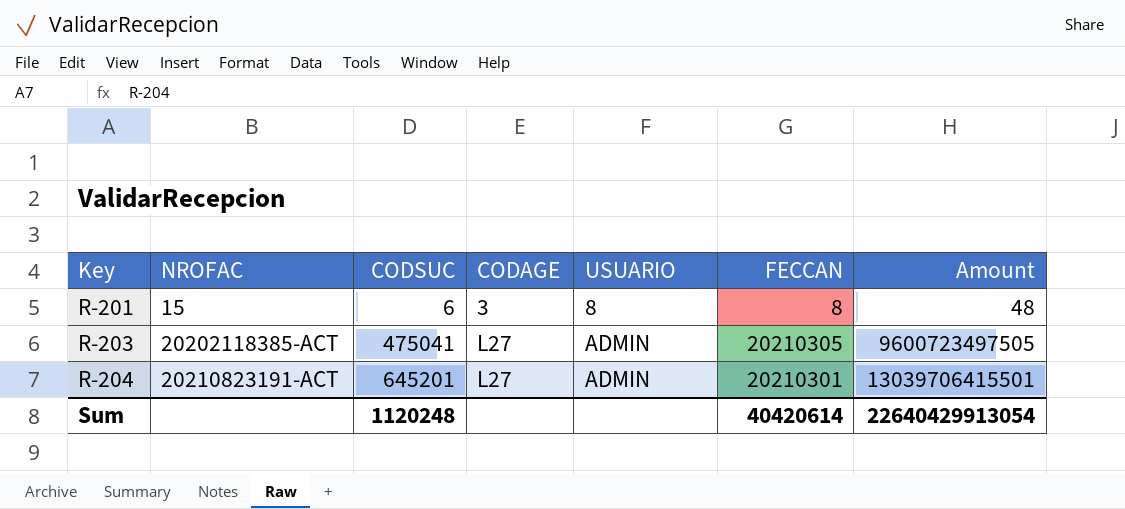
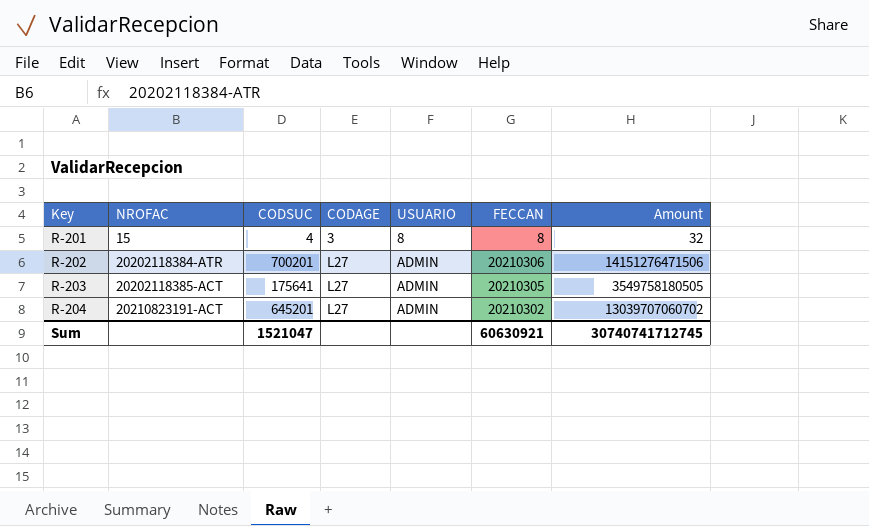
R-201 | CODSUC: 6 -> 4
R-201 | Amount: 48 -> 32
row R-202: none -> 20202118384-ATR | 700201 | L27 | ADMIN | 20210306 | 14151276471506
R-203 | CODSUC: 475041 -> 175641
R-203 | Amount: 9600723497505 -> 3549758180505
R-204 | FECCAN: 20210301 -> 20210302
R-204 | Amount: 13039706415501 -> 13039707060702
Sum | CODSUC: 1120248 -> 1521047
Sum | FECCAN: 40420614 -> 60630921
Sum | Amount: 22640429913054 -> 30740741712745

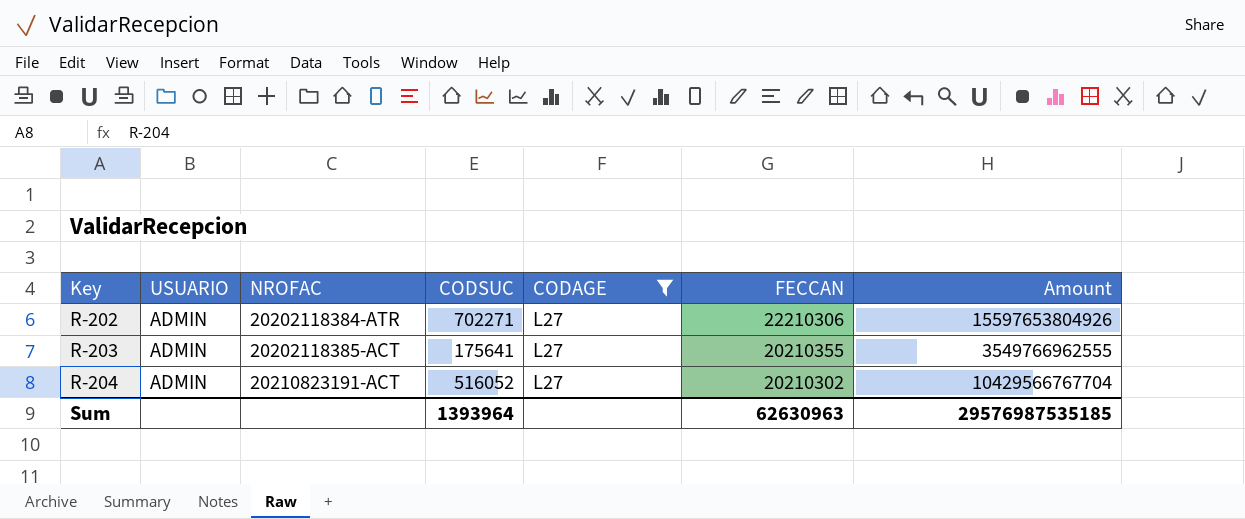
filter: none -> CODAGE = L27
column USUARIO | position: 5 -> 2
R-202 | CODSUC: 700201 -> 702271
R-202 | FECCAN: 20210306 -> 22210306
R-202 | Amount: 14151276471506 -> 15597653804926
R-203 | FECCAN: 20210305 -> 20210355
R-203 | Amount: 3549758180505 -> 3549766962555
R-204 | CODSUC: 645201 -> 516052
R-204 | Amount: 13039707060702 -> 10429566767704
Sum | CODSUC: 1521047 -> 1393964
Sum | FECCAN: 60630921 -> 62630963
Sum | Amount: 30740741712745 -> 29576987535185

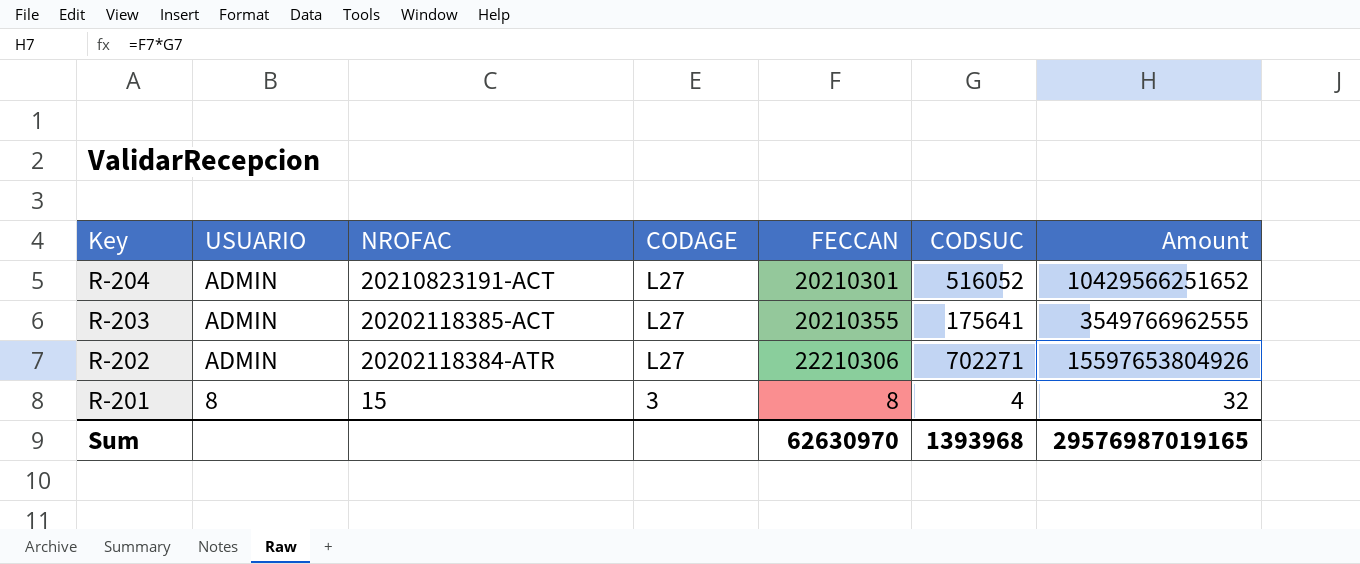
filter: CODAGE = L27 -> none
row order: Key ascending -> Key descending
column CODSUC | position: 4 -> 6
R-204 | FECCAN: 20210302 -> 20210301
R-204 | Amount: 10429566767704 -> 10429566251652
Sum | FECCAN: 62630963 -> 62630970
Sum | CODSUC: 1393964 -> 1393968
Sum | Amount: 29576987535185 -> 29576987019165

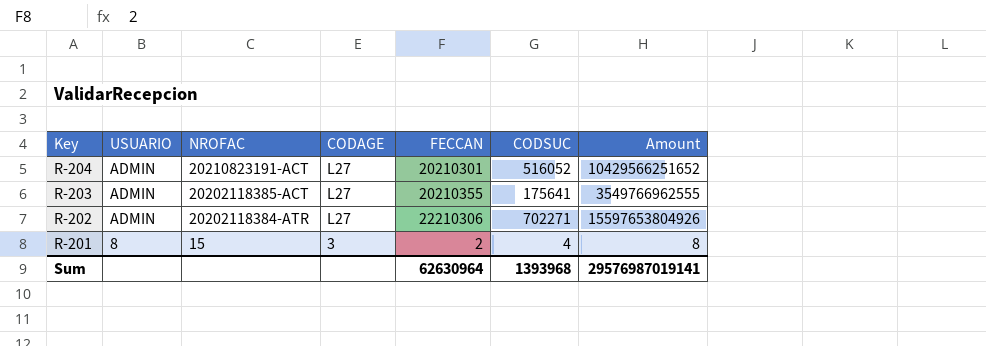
R-201 | FECCAN: 8 -> 2
R-201 | Amount: 32 -> 8
Sum | FECCAN: 62630970 -> 62630964
Sum | Amount: 29576987019165 -> 29576987019141

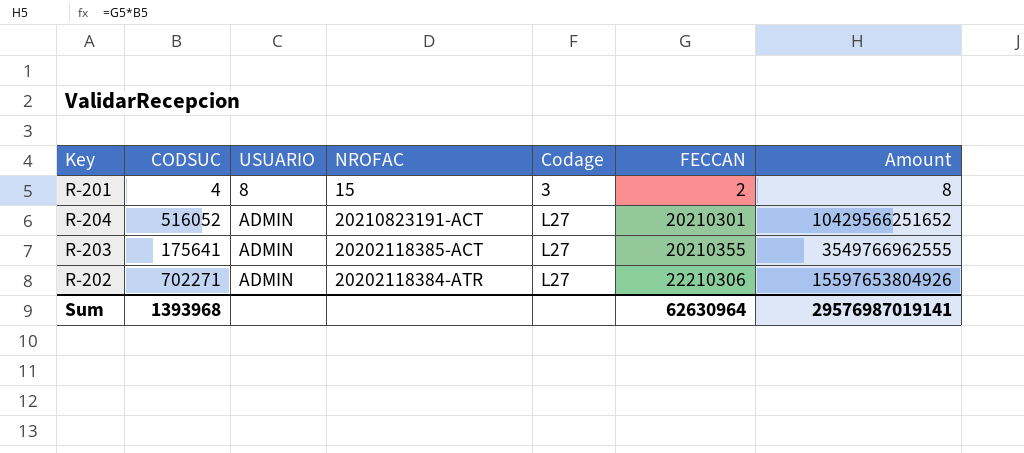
row order: Key descending -> USUARIO ascending
column CODSUC | position: 6 -> 2
column name: CODAGE -> Codage

